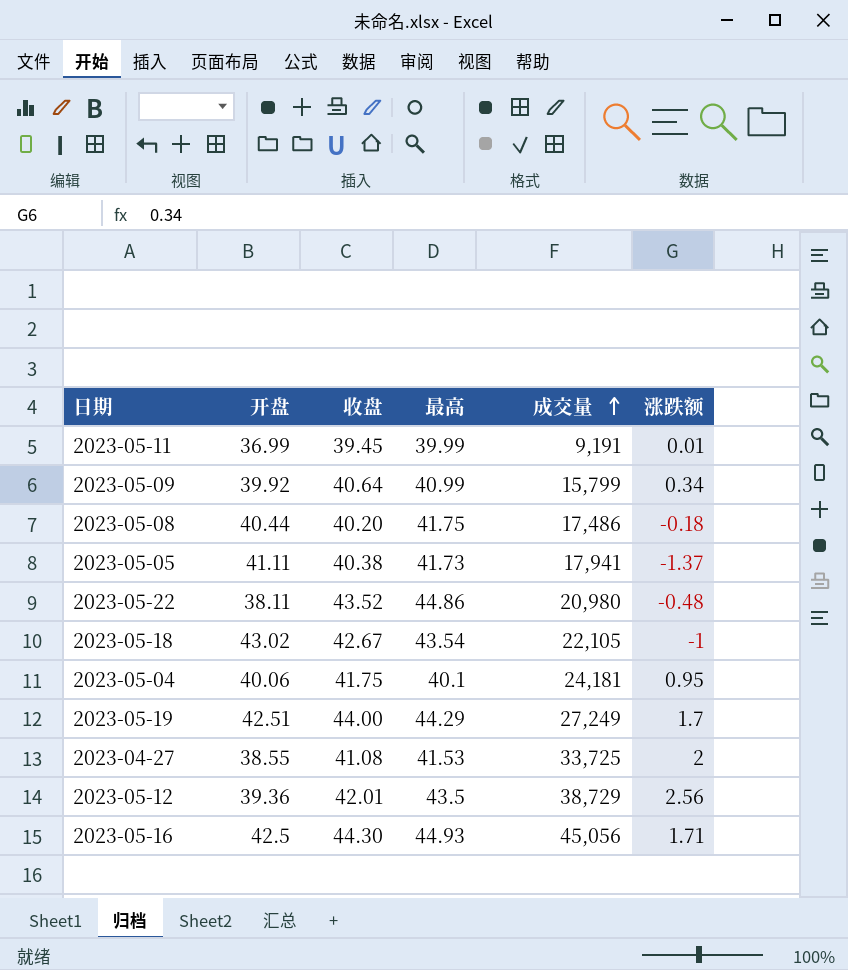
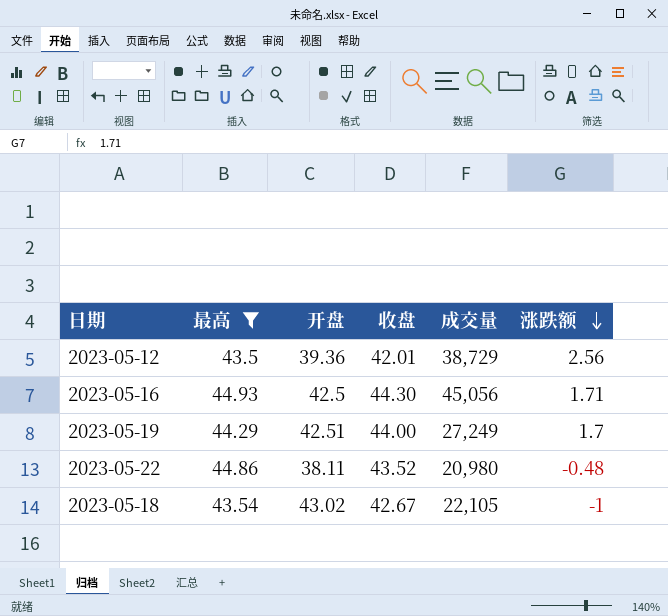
filter: none -> 最高 >= 43.5
row order: 成交量 ascending -> 涨跌额 descending
column 最高 | position: 4 -> 2

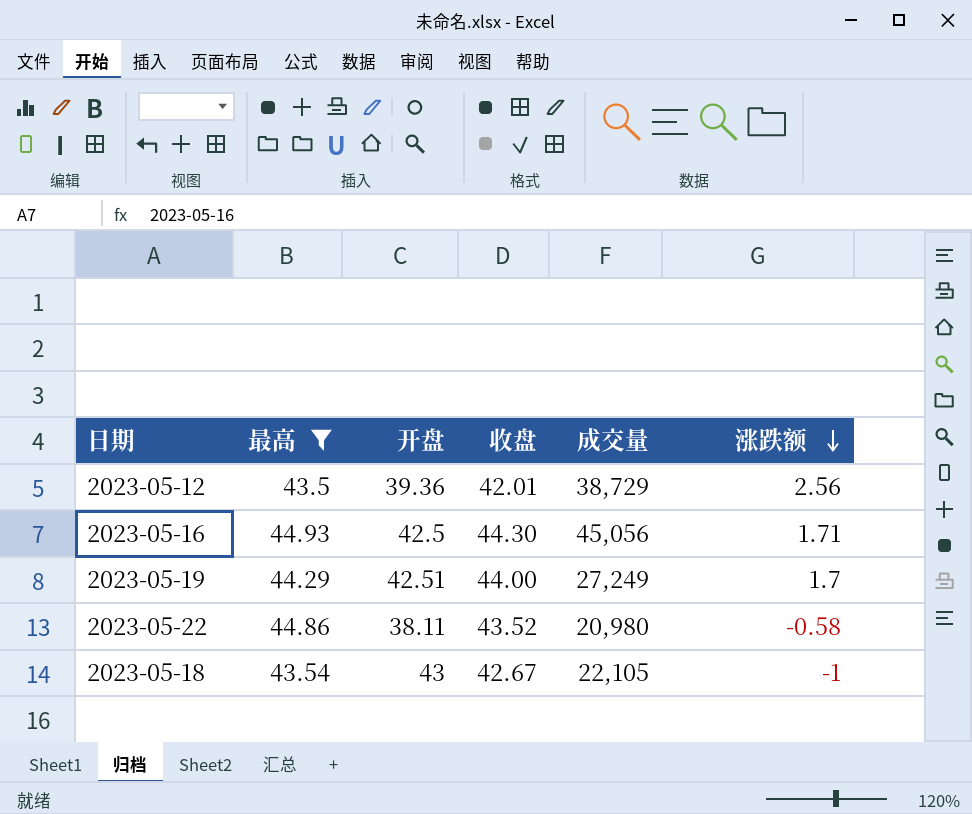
2023-05-22 | 涨跌额: -0.48 -> -0.58
2023-05-18 | 开盘: 43.02 -> 43

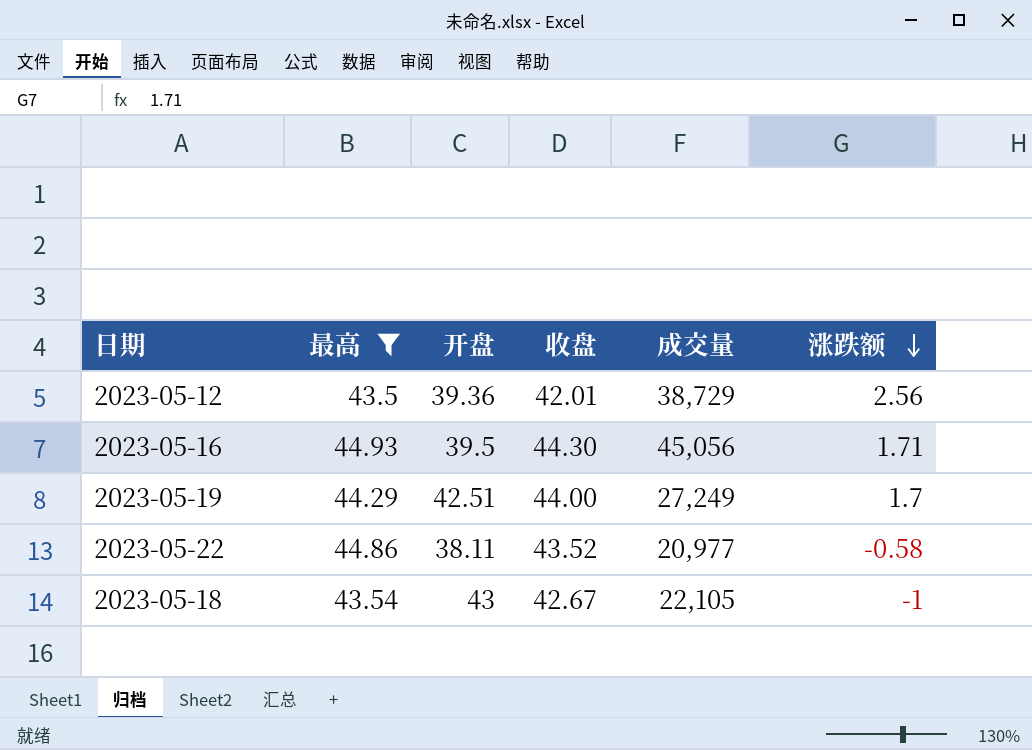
2023-05-16 | 开盘: 42.5 -> 39.5
2023-05-22 | 成交量: 20,980 -> 20,977

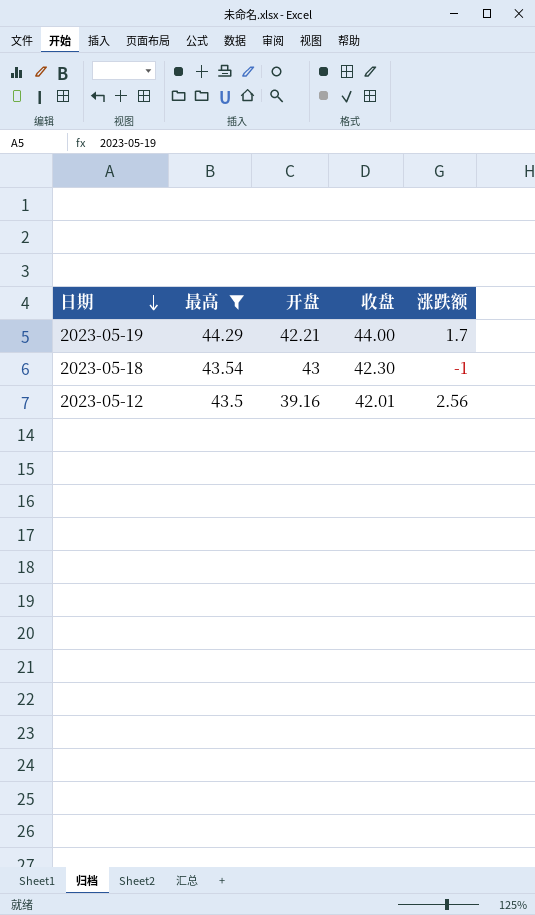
row order: 涨跌额 descending -> 日期 descending
column 成交量 | position: 5 -> none
row 2023-05-16: 44.93 | 39.5 | 44.30 | 45,056 | 1.71 -> none
row 2023-05-22: 44.86 | 38.11 | 43.52 | 20,977 | -0.58 -> none
2023-05-19 | 开盘: 42.51 -> 42.21
2023-05-18 | 收盘: 42.67 -> 42.30
2023-05-12 | 开盘: 39.36 -> 39.16

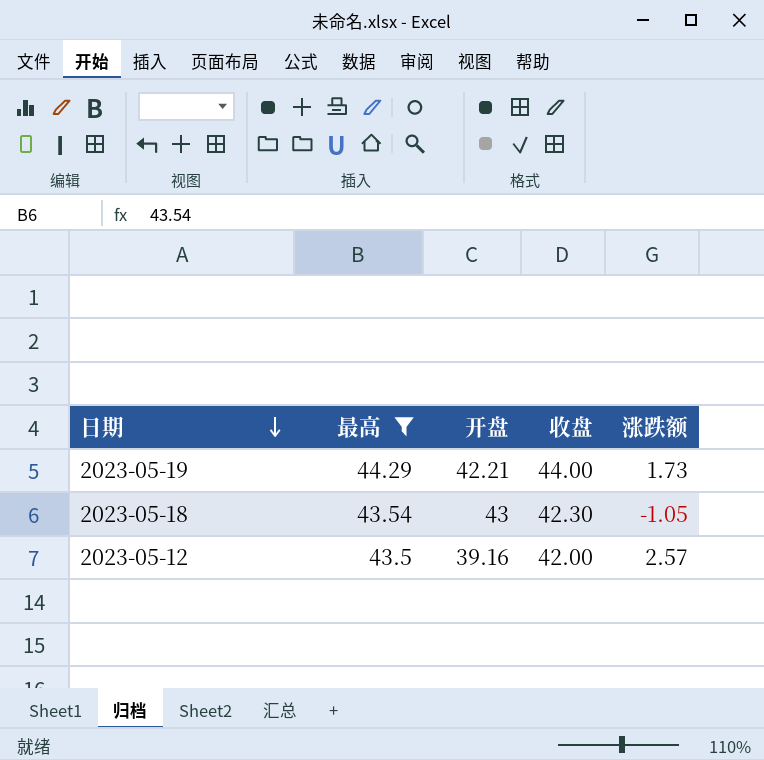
2023-05-19 | 涨跌额: 1.7 -> 1.73
2023-05-18 | 涨跌额: -1 -> -1.05
2023-05-12 | 收盘: 42.01 -> 42.00
2023-05-12 | 涨跌额: 2.56 -> 2.57

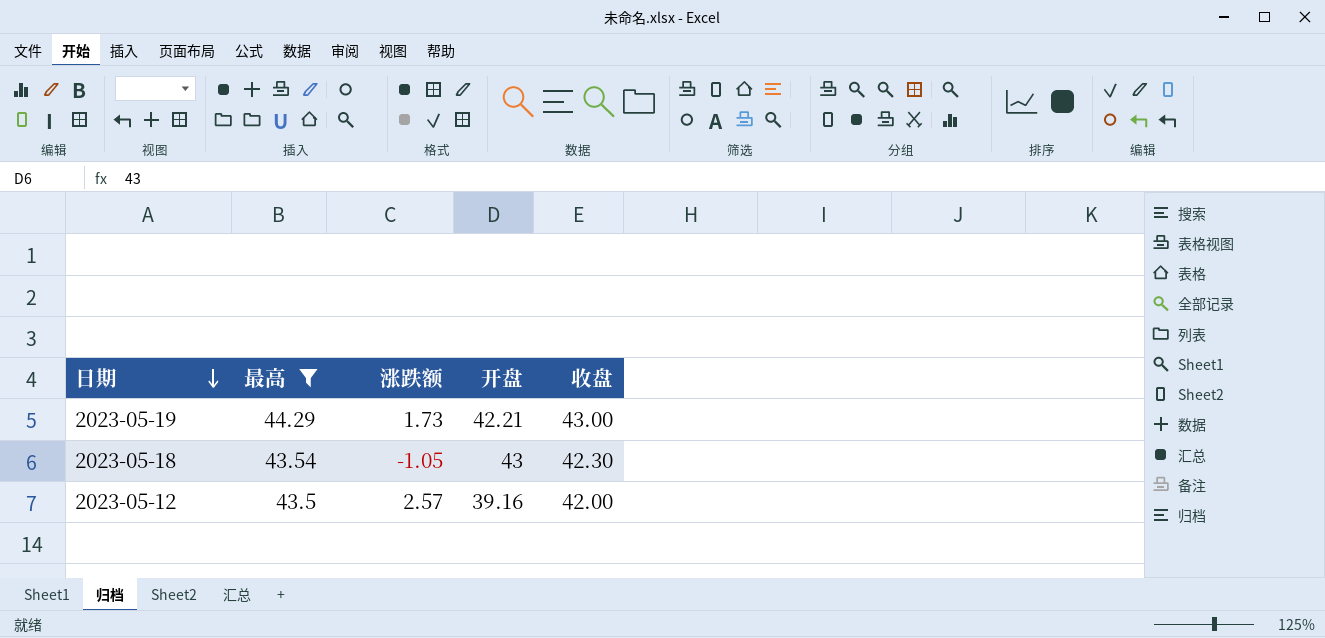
column 涨跌额 | position: 5 -> 3
2023-05-19 | 收盘: 44.00 -> 43.00

